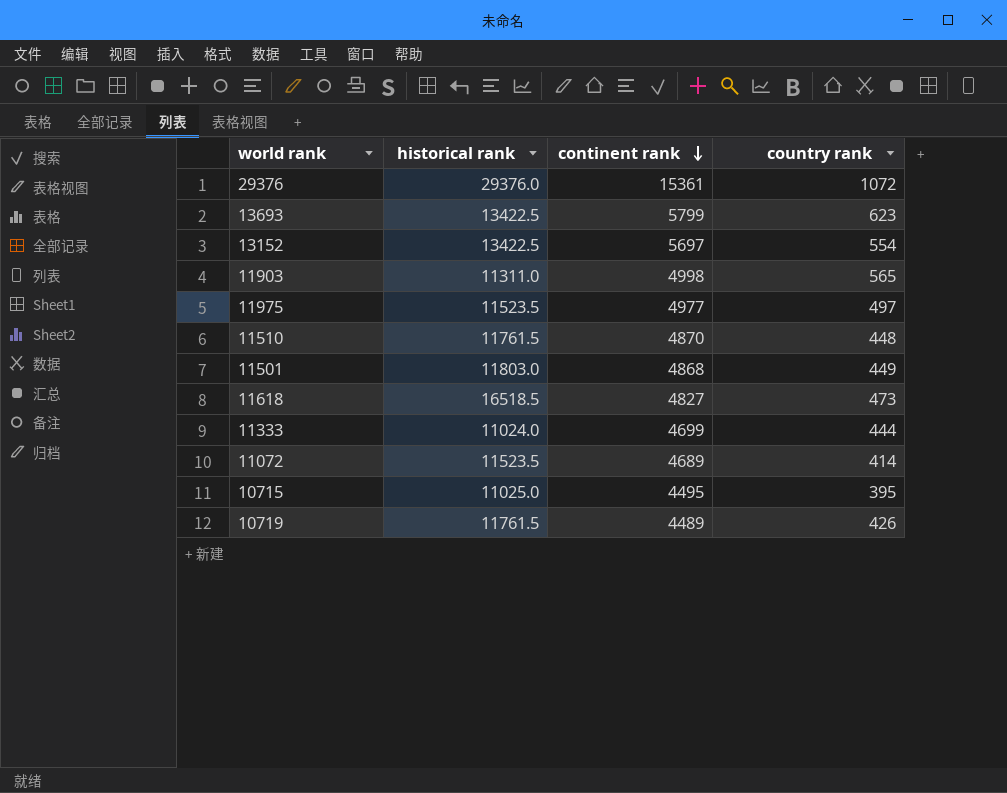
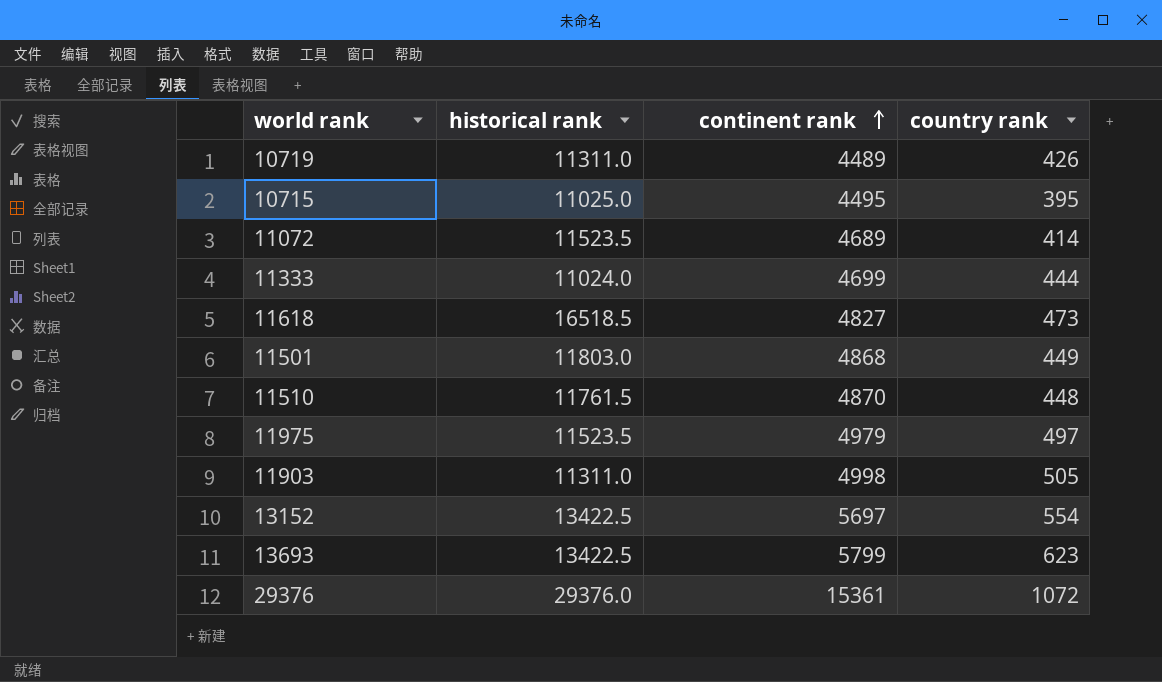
row order: continent rank descending -> continent rank ascending
10719 | historical rank: 11761.5 -> 11311.0
11975 | continent rank: 4977 -> 4979
11903 | country rank: 565 -> 505

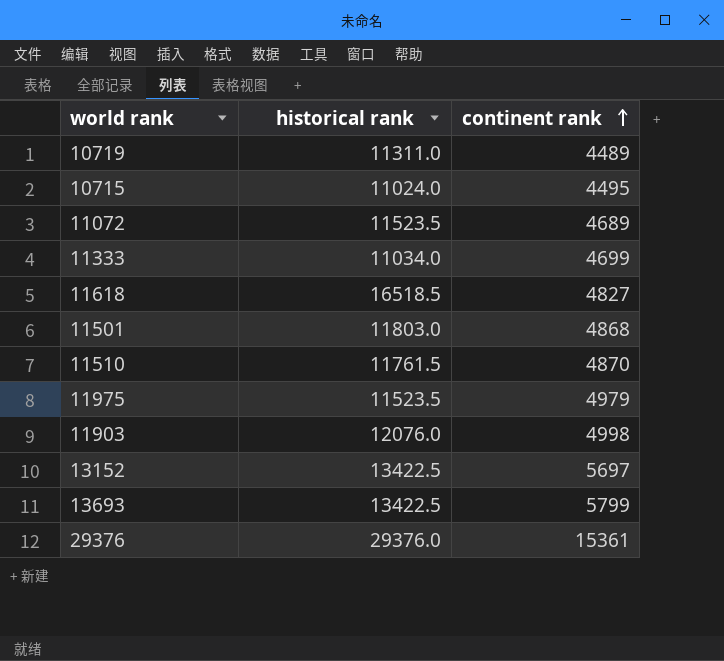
column country rank | position: 4 -> none
10715 | historical rank: 11025.0 -> 11024.0
11333 | historical rank: 11024.0 -> 11034.0
11903 | historical rank: 11311.0 -> 12076.0

